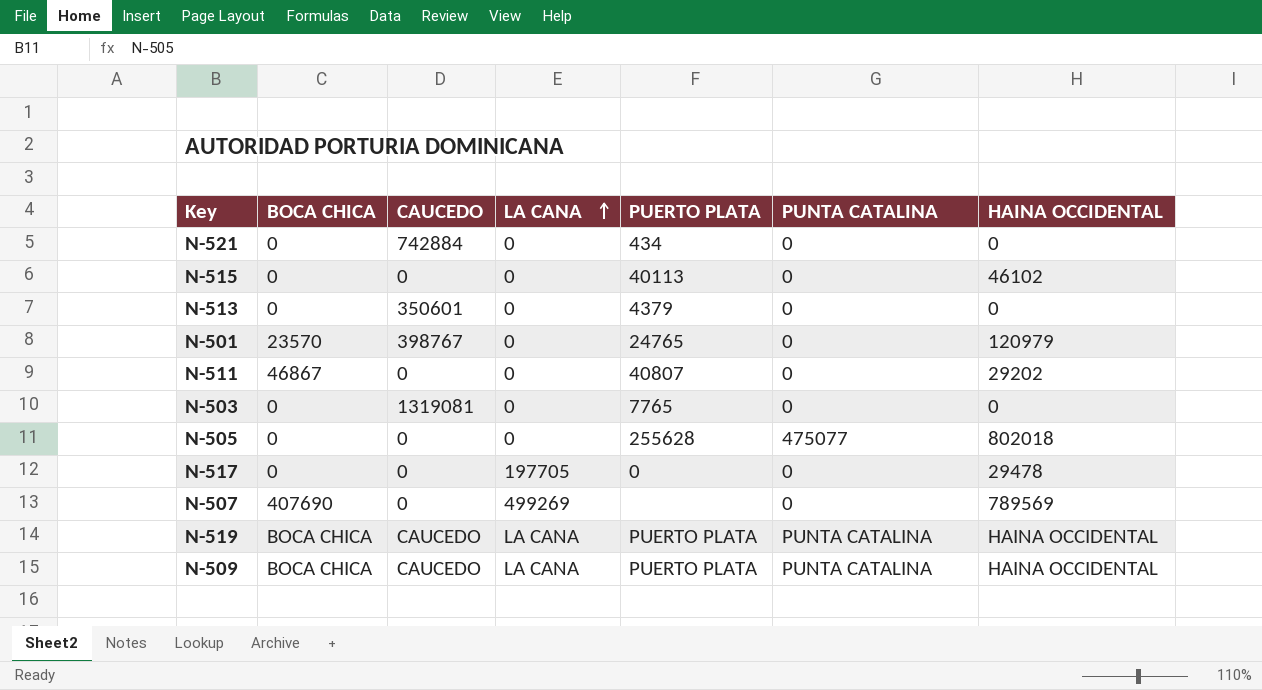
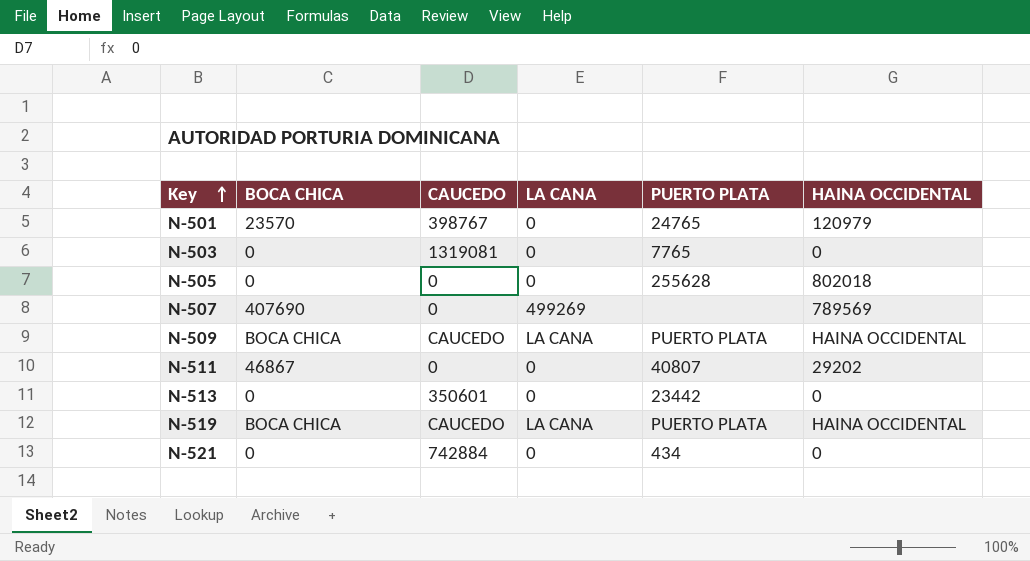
row order: LA CANA ascending -> Key ascending
column PUNTA CATALINA | position: 6 -> none
row N-515: 0 | 0 | 0 | 40113 | 0 | 46102 -> none
row N-517: 0 | 0 | 197705 | 0 | 0 | 29478 -> none
N-513 | PUERTO PLATA: 4379 -> 23442

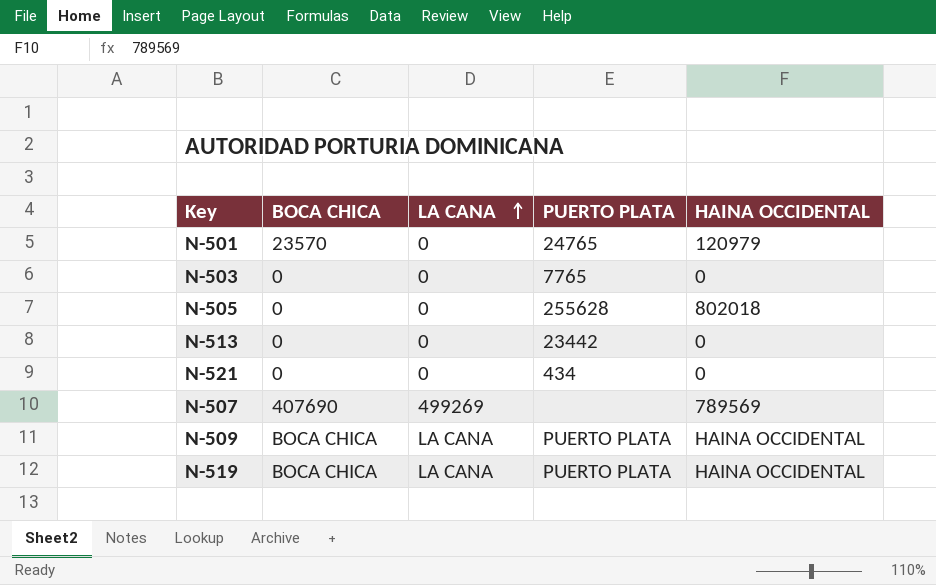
row order: Key ascending -> LA CANA ascending
column CAUCEDO | position: 3 -> none
row N-511: 46867 | 0 | 0 | 40807 | 29202 -> none

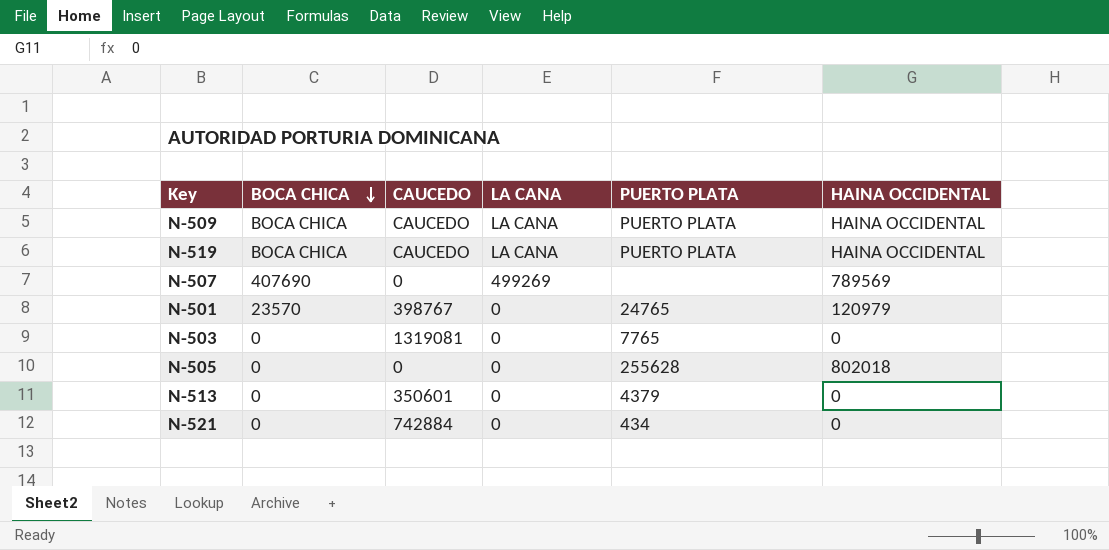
row order: LA CANA ascending -> BOCA CHICA descending
column CAUCEDO | position: none -> 3
N-513 | PUERTO PLATA: 23442 -> 4379

